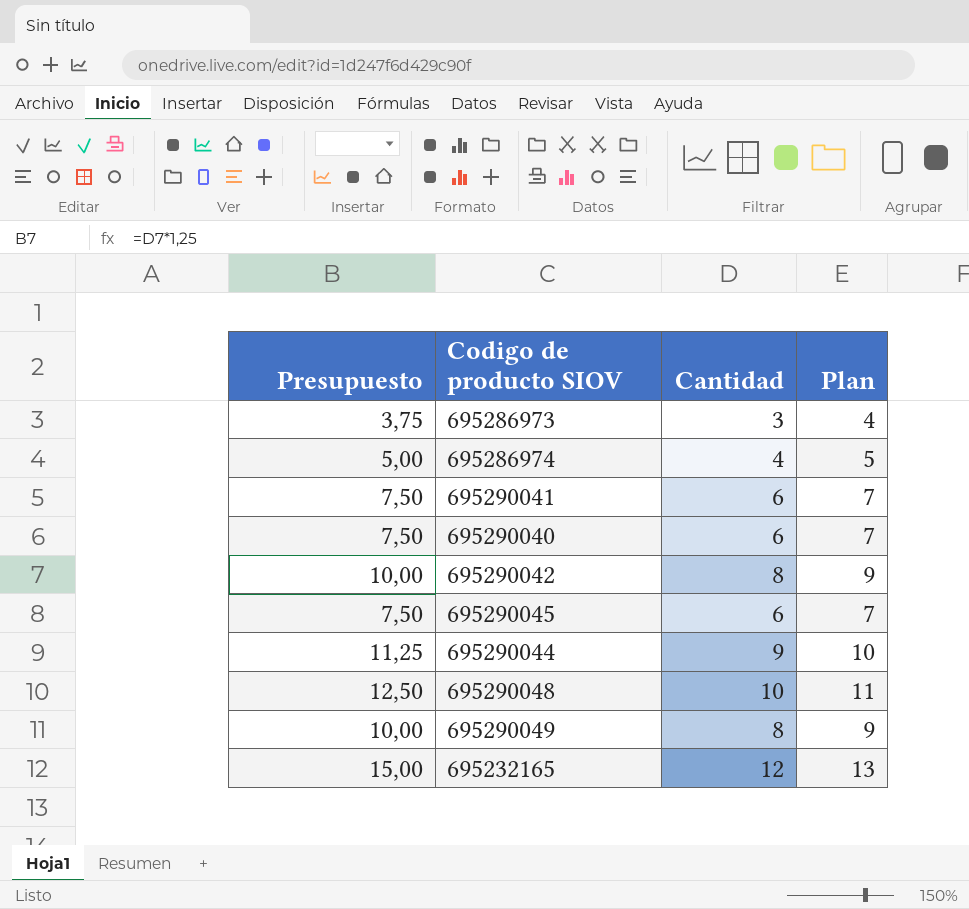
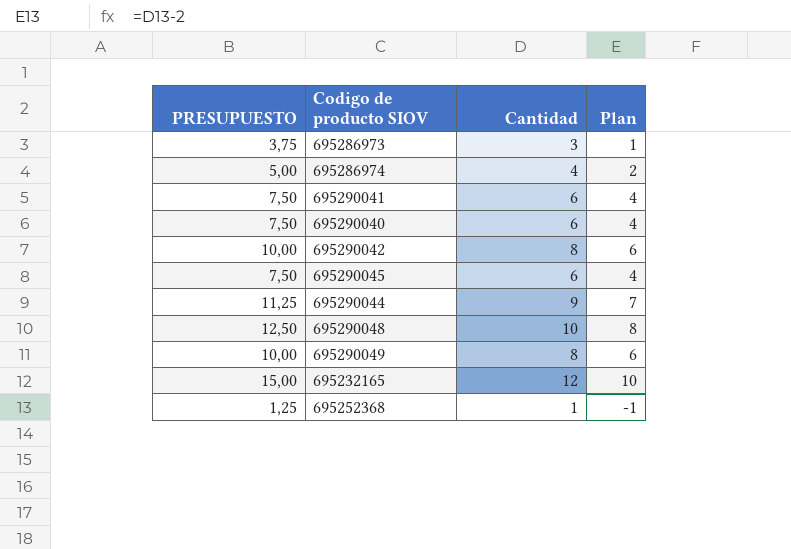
column name: Presupuesto -> PRESUPUESTO
column Plan | formula: [Cantidad] + 1 -> [Cantidad] - 2
row 695252368: none -> 1,25 | 1 | -1

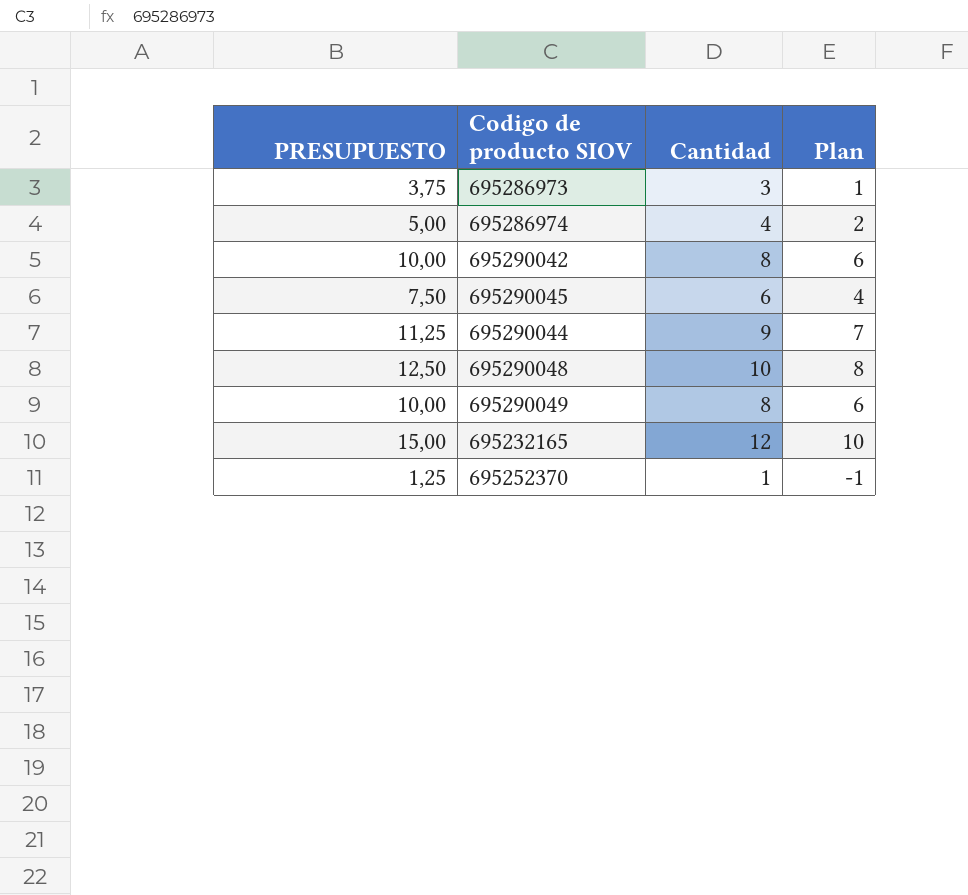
row 695290041: 7,50 | 6 | 4 -> none
row 695290040: 7,50 | 6 | 4 -> none
row 695252368: 1,25 | 1 | -1 -> none
row 695252370: none -> 1,25 | 1 | -1

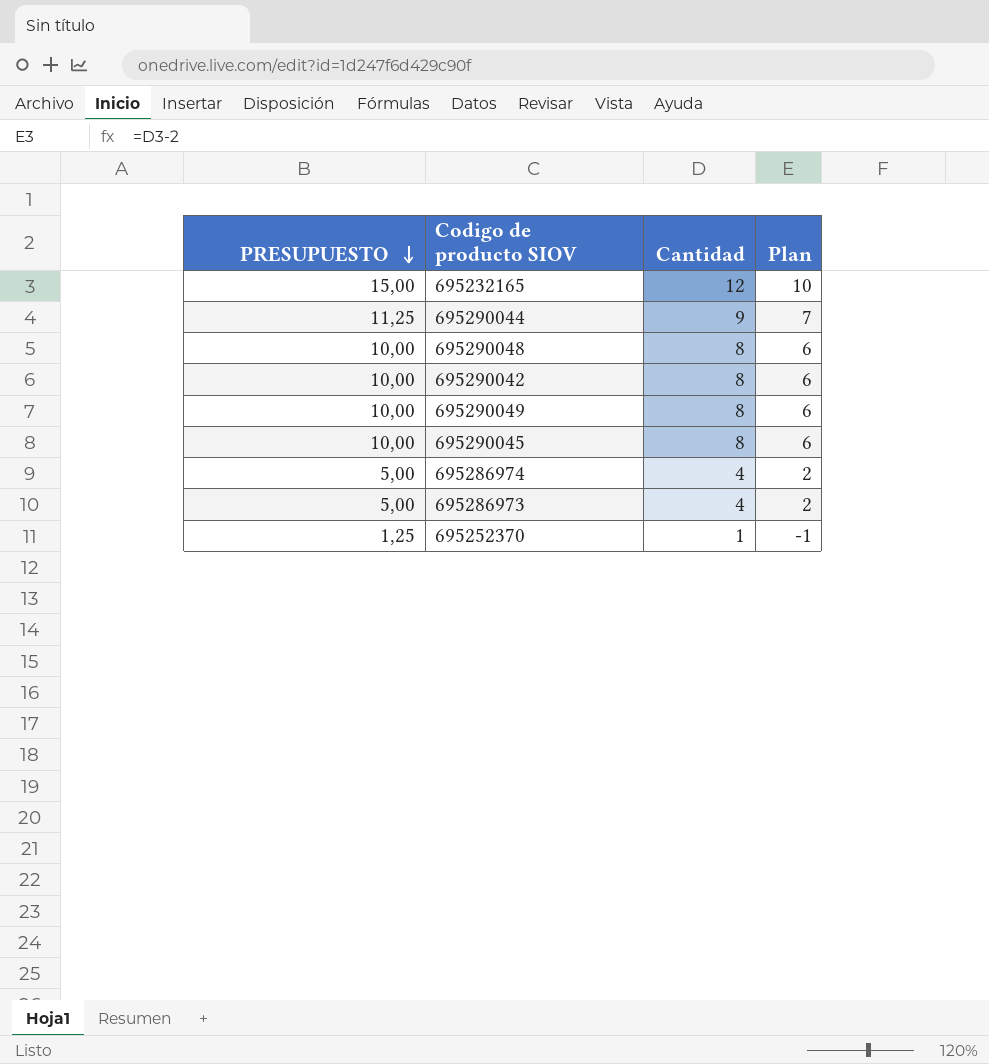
row order: none -> PRESUPUESTO descending
695290048 | PRESUPUESTO: 12,50 -> 10,00
695290048 | Cantidad: 10 -> 8
695290048 | Plan: 8 -> 6
695290045 | PRESUPUESTO: 7,50 -> 10,00
695290045 | Cantidad: 6 -> 8
695290045 | Plan: 4 -> 6
695286973 | PRESUPUESTO: 3,75 -> 5,00
695286973 | Cantidad: 3 -> 4
695286973 | Plan: 1 -> 2

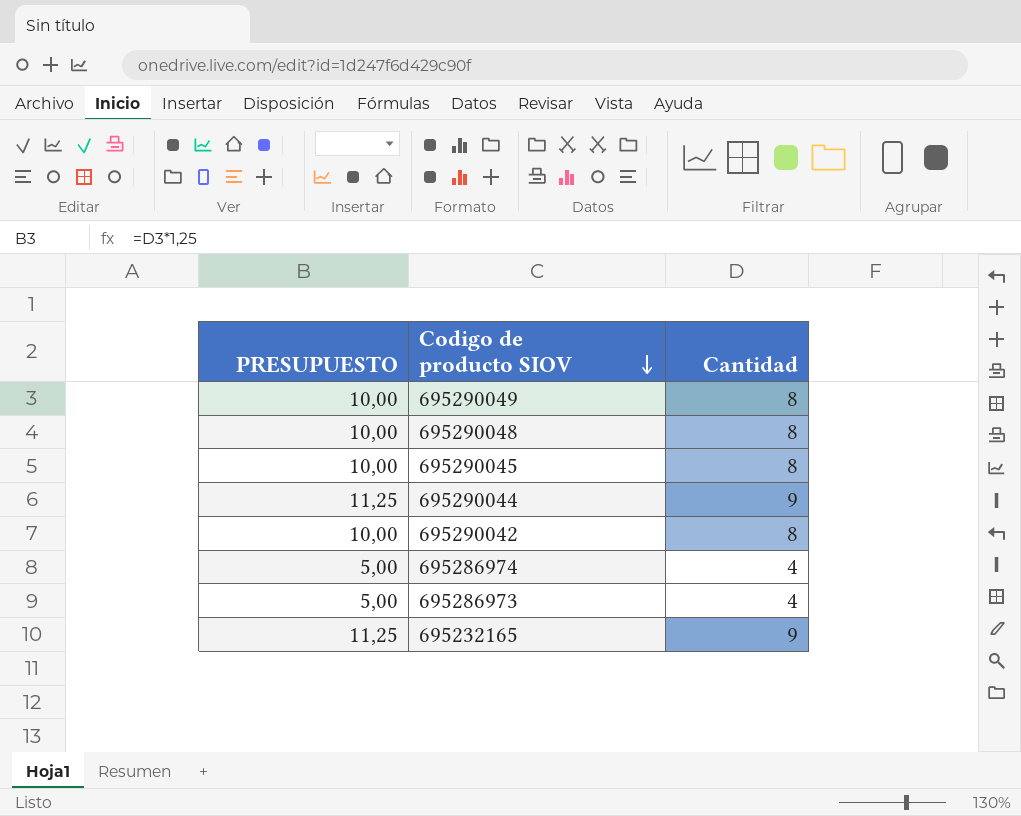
row order: PRESUPUESTO descending -> Codigo de producto SIOV descending
column Plan | formula: [Cantidad] - 2 -> none
row 695252370: 1,25 | 1 | -1 -> none
695232165 | PRESUPUESTO: 15,00 -> 11,25
695232165 | Cantidad: 12 -> 9

